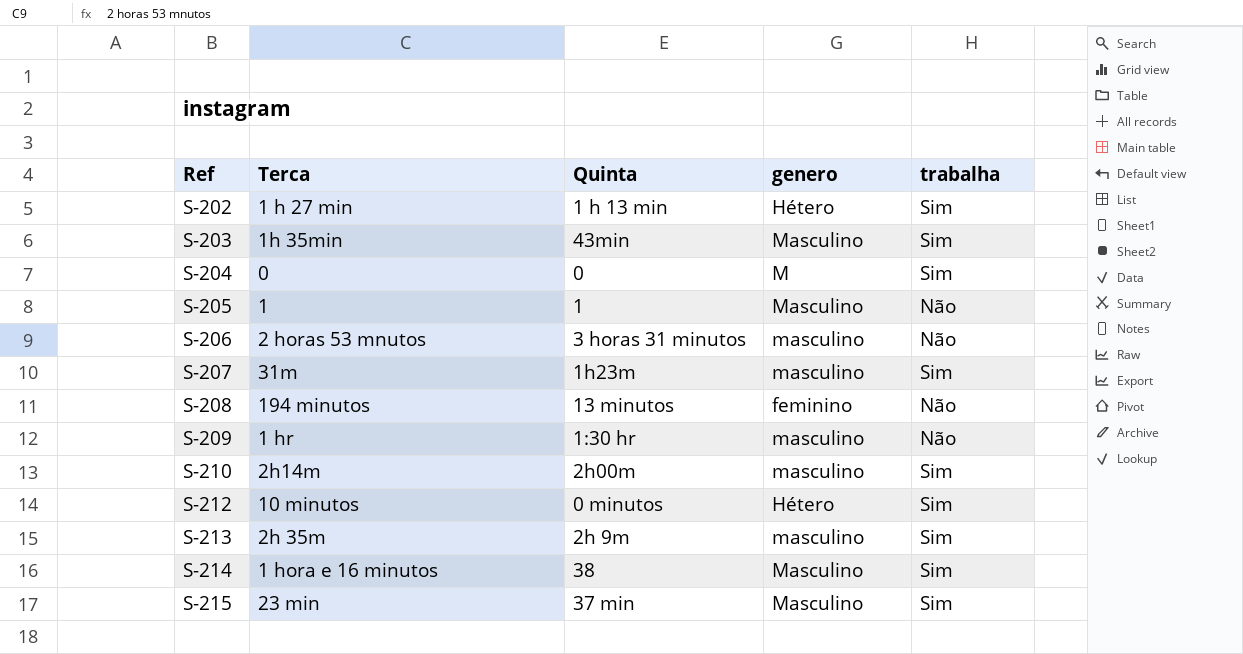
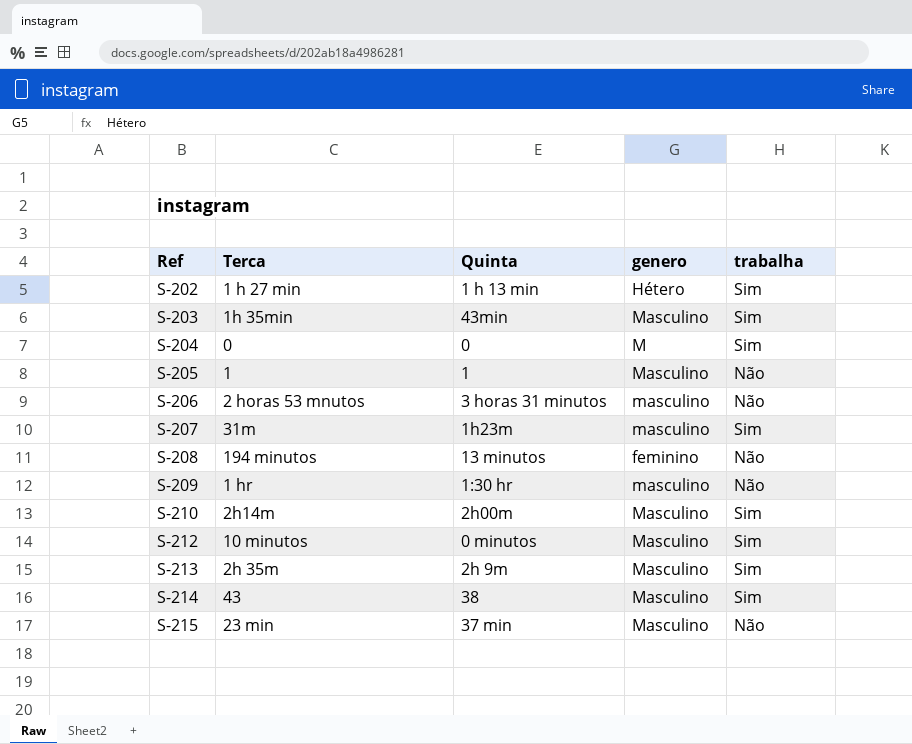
S-210 | genero: masculino -> Masculino
S-212 | genero: Hétero -> Masculino
S-213 | genero: masculino -> Masculino
S-214 | Terca: 1 hora e 16 minutos -> 43
S-215 | trabalha: Sim -> Não

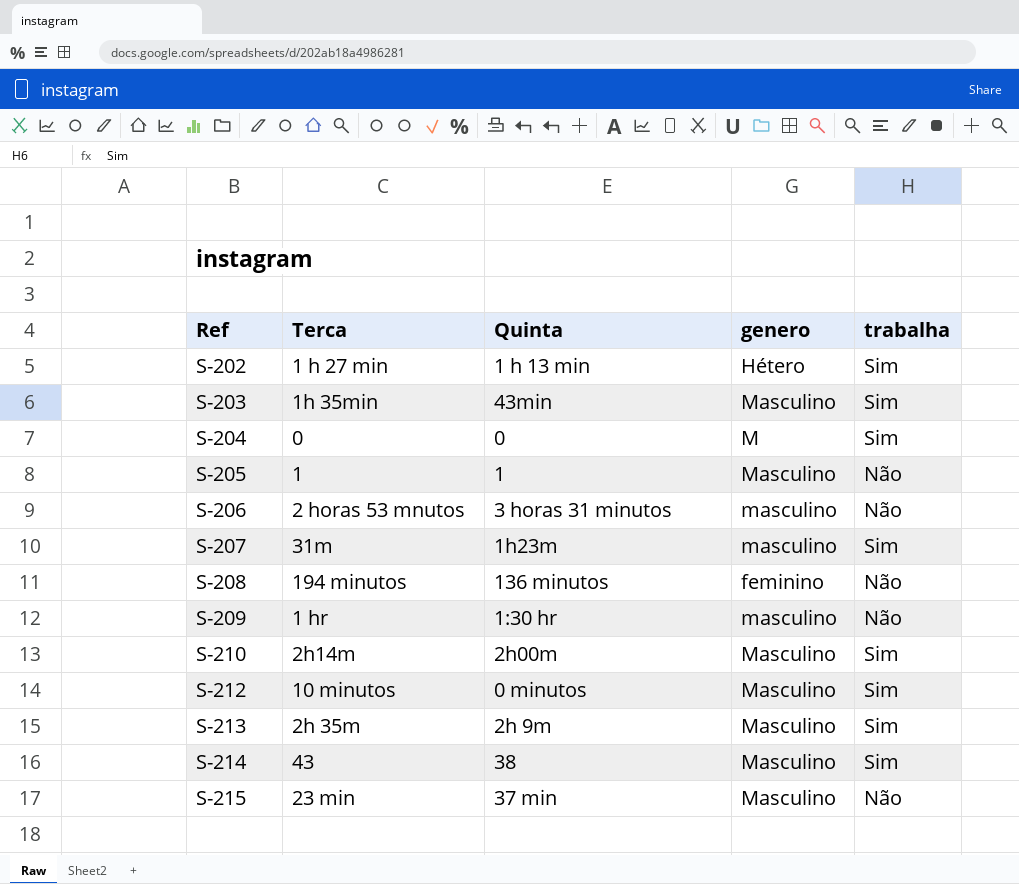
S-208 | Quinta: 13 minutos -> 136 minutos

